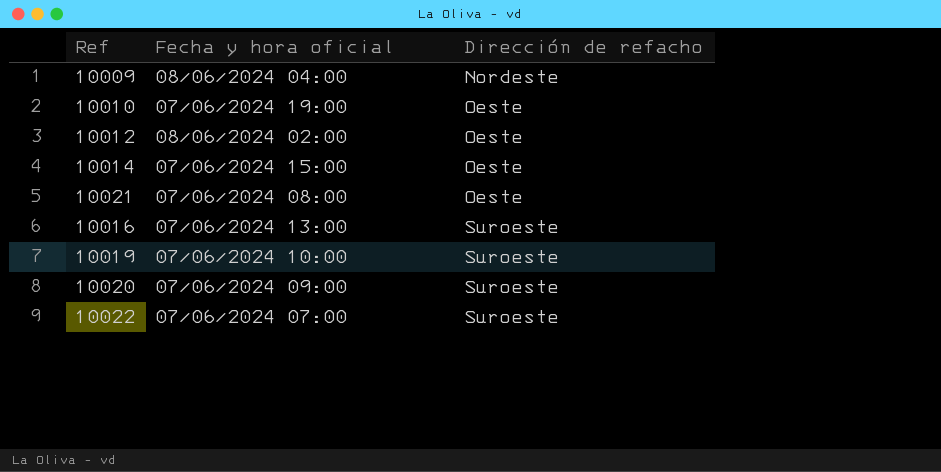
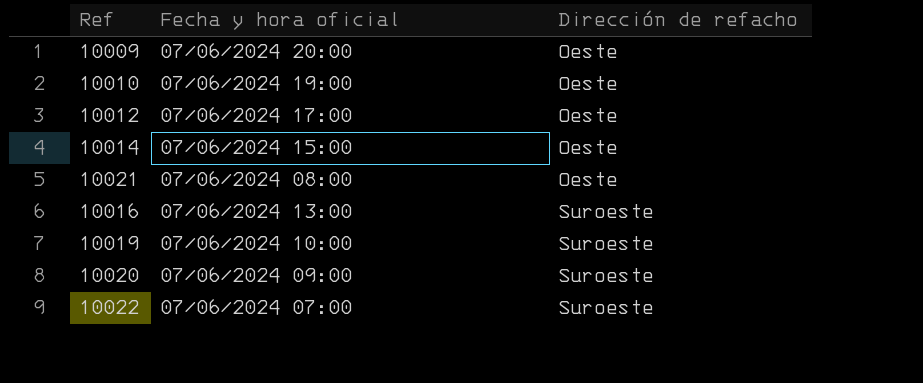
10009 | Fecha y hora oficial: 08/06/2024 04:00 -> 07/06/2024 20:00
10009 | Dirección de refacho: Nordeste -> Oeste
10012 | Fecha y hora oficial: 08/06/2024 02:00 -> 07/06/2024 17:00

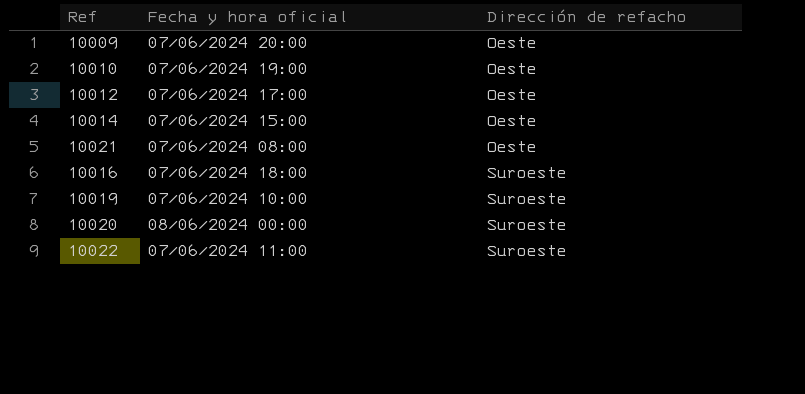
10016 | Fecha y hora oficial: 07/06/2024 13:00 -> 07/06/2024 18:00
10020 | Fecha y hora oficial: 07/06/2024 09:00 -> 08/06/2024 00:00
10022 | Fecha y hora oficial: 07/06/2024 07:00 -> 07/06/2024 11:00

